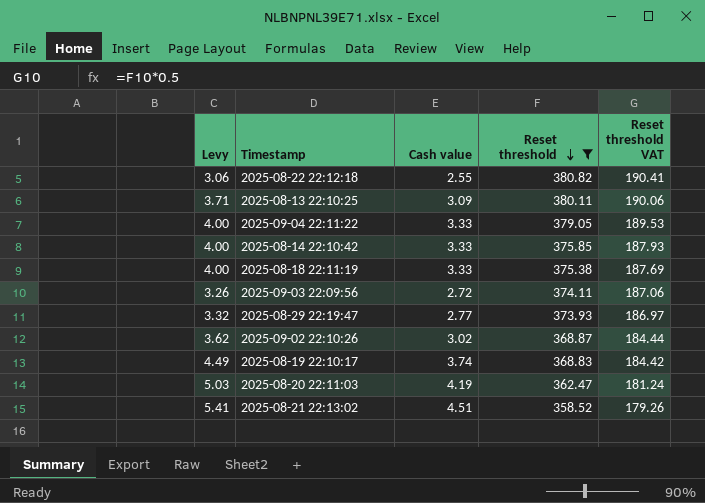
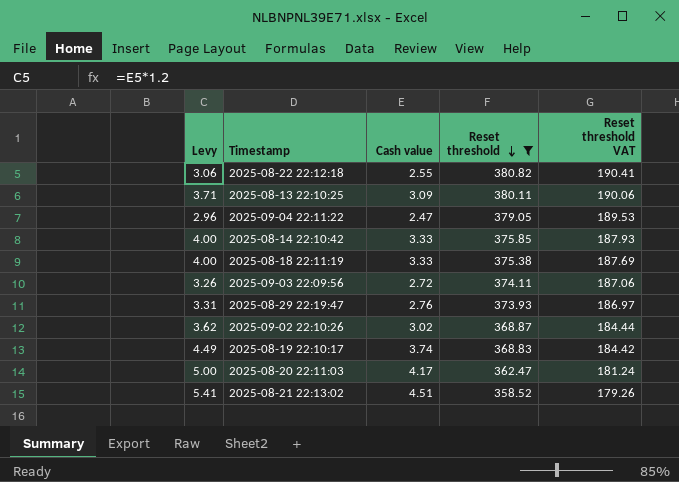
2025-09-04 22:11:22 | Levy: 4.00 -> 2.96
2025-09-04 22:11:22 | Cash value: 3.33 -> 2.47
2025-08-29 22:19:47 | Levy: 3.32 -> 3.31
2025-08-29 22:19:47 | Cash value: 2.77 -> 2.76
2025-08-20 22:11:03 | Levy: 5.03 -> 5.00
2025-08-20 22:11:03 | Cash value: 4.19 -> 4.17

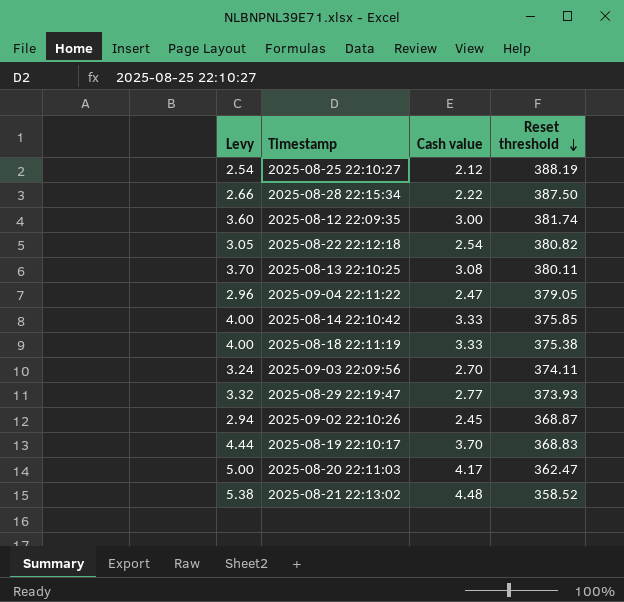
filter: Reset threshold <= 380.82 -> none
column Reset threshold VAT | formula: [Reset threshold] * 0.5 -> none
2025-08-22 22:12:18 | Levy: 3.06 -> 3.05
2025-08-22 22:12:18 | Cash value: 2.55 -> 2.54
2025-08-13 22:10:25 | Levy: 3.71 -> 3.70
2025-08-13 22:10:25 | Cash value: 3.09 -> 3.08
2025-09-03 22:09:56 | Levy: 3.26 -> 3.24
2025-09-03 22:09:56 | Cash value: 2.72 -> 2.70
2025-08-29 22:19:47 | Levy: 3.31 -> 3.32
2025-08-29 22:19:47 | Cash value: 2.76 -> 2.77
2025-09-02 22:10:26 | Levy: 3.62 -> 2.94
2025-09-02 22:10:26 | Cash value: 3.02 -> 2.45
2025-08-19 22:10:17 | Levy: 4.49 -> 4.44
2025-08-19 22:10:17 | Cash value: 3.74 -> 3.70
2025-08-21 22:13:02 | Levy: 5.41 -> 5.38
2025-08-21 22:13:02 | Cash value: 4.51 -> 4.48

